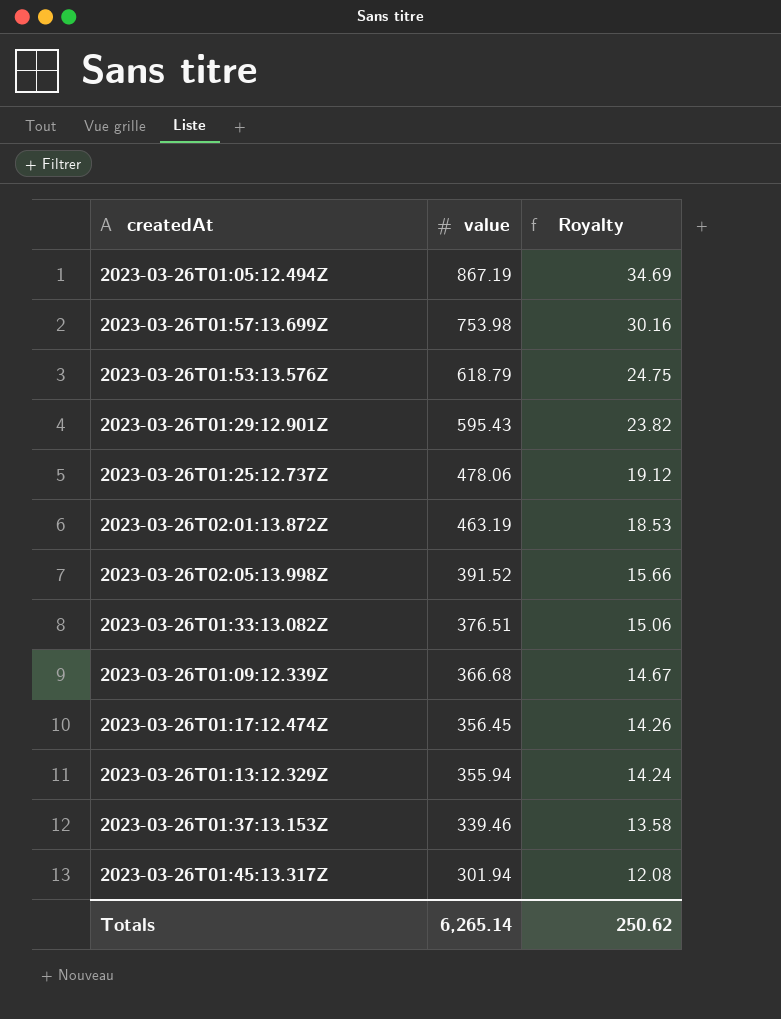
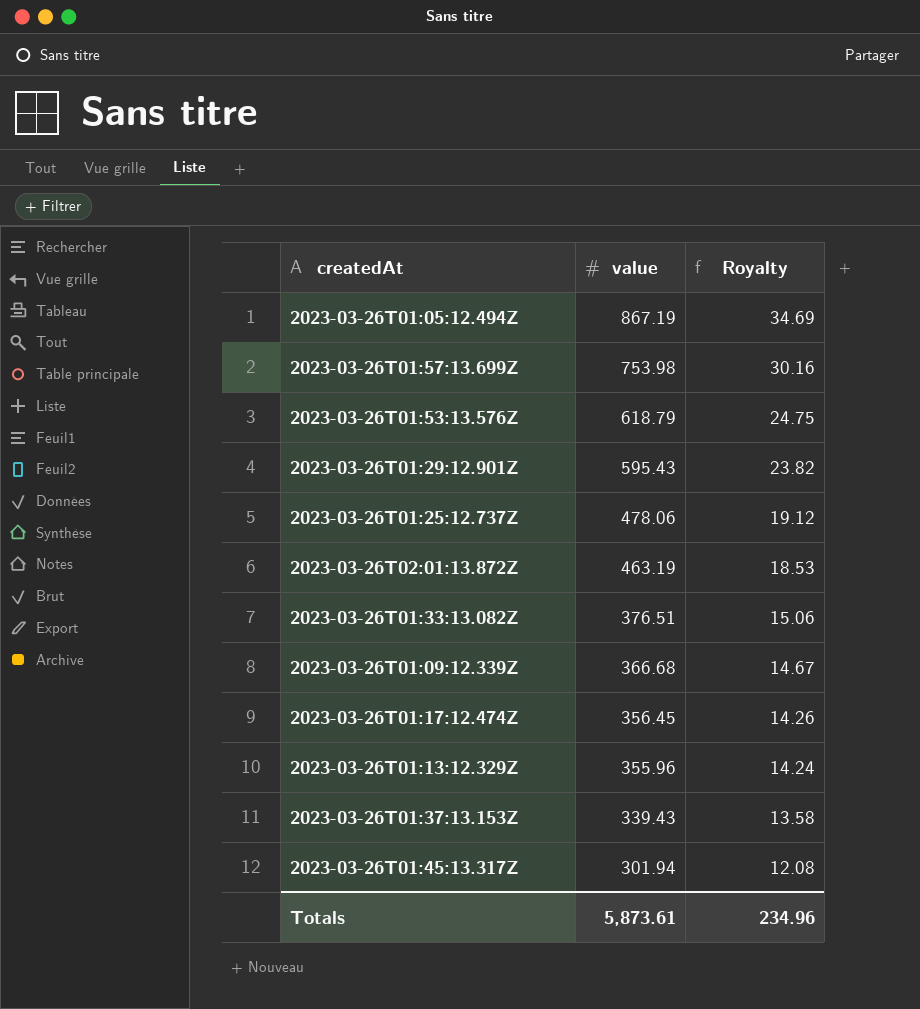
row 2023-03-26T02:05:13.998Z: 391.52 | 15.66 -> none
2023-03-26T01:13:12.329Z | value: 355.94 -> 355.96
2023-03-26T01:37:13.153Z | value: 339.46 -> 339.43
Totals | value: 6,265.14 -> 5,873.61
Totals | Royalty: 250.62 -> 234.96

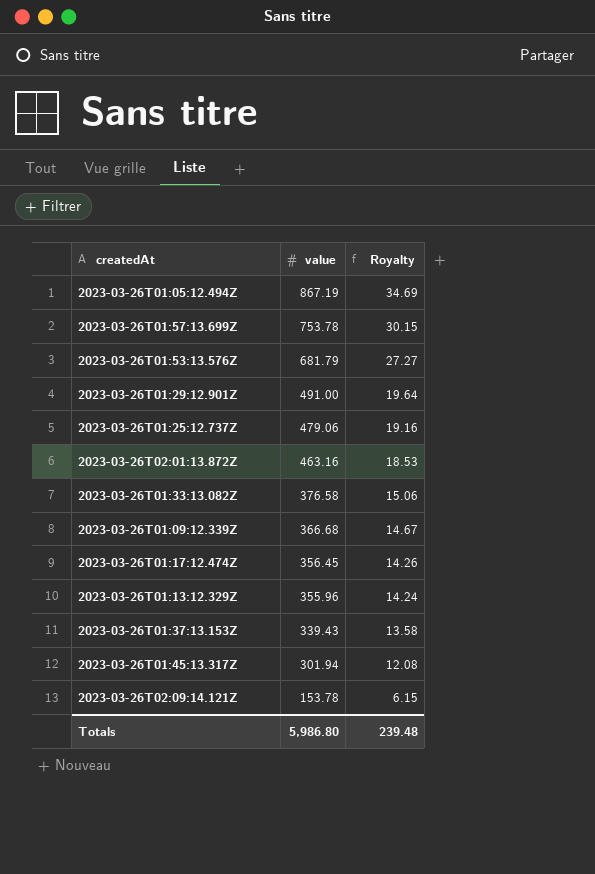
2023-03-26T01:57:13.699Z | value: 753.98 -> 753.78
2023-03-26T01:57:13.699Z | Royalty: 30.16 -> 30.15
2023-03-26T01:53:13.576Z | value: 618.79 -> 681.79
2023-03-26T01:53:13.576Z | Royalty: 24.75 -> 27.27
2023-03-26T01:29:12.901Z | value: 595.43 -> 491.00
2023-03-26T01:29:12.901Z | Royalty: 23.82 -> 19.64
2023-03-26T01:25:12.737Z | value: 478.06 -> 479.06
2023-03-26T01:25:12.737Z | Royalty: 19.12 -> 19.16
2023-03-26T02:01:13.872Z | value: 463.19 -> 463.16
2023-03-26T01:33:13.082Z | value: 376.51 -> 376.58
row 2023-03-26T02:09:14.121Z: none -> 153.78 | 6.15
Totals | value: 5,873.61 -> 5,986.80
Totals | Royalty: 234.96 -> 239.48

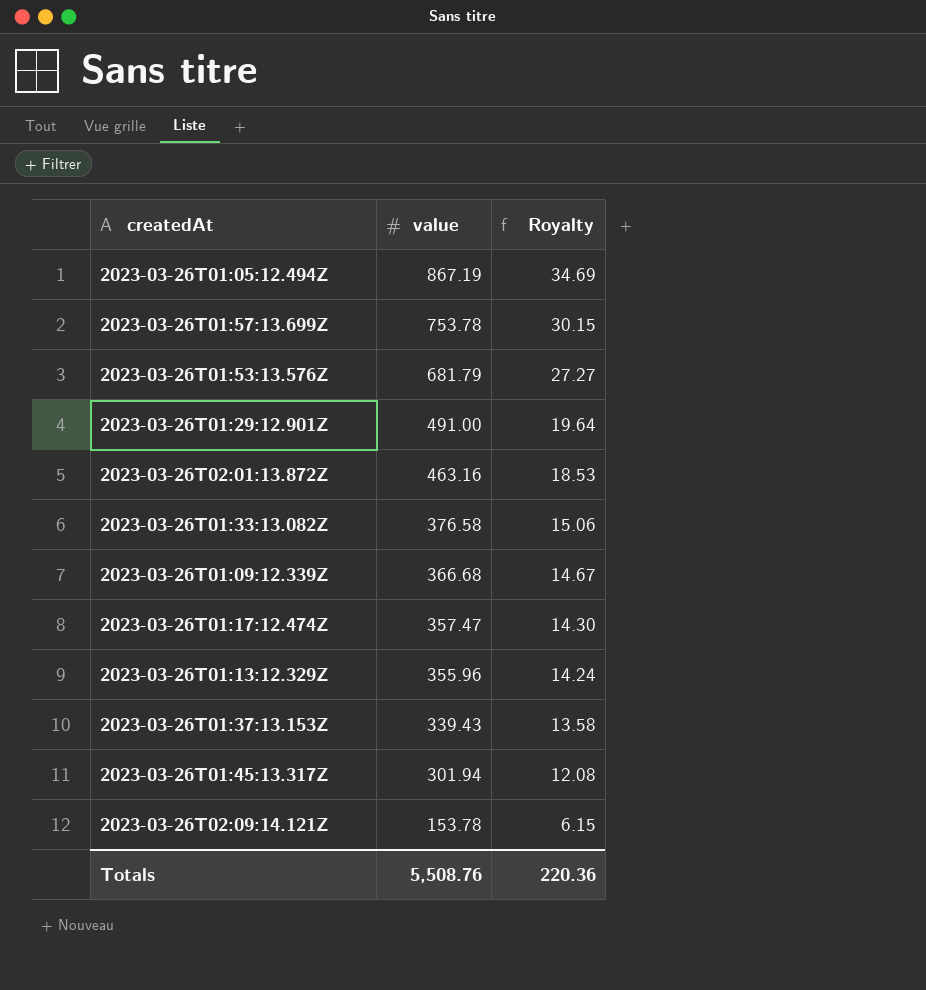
row 2023-03-26T01:25:12.737Z: 479.06 | 19.16 -> none
2023-03-26T01:17:12.474Z | value: 356.45 -> 357.47
2023-03-26T01:17:12.474Z | Royalty: 14.26 -> 14.30
Totals | value: 5,986.80 -> 5,508.76
Totals | Royalty: 239.48 -> 220.36

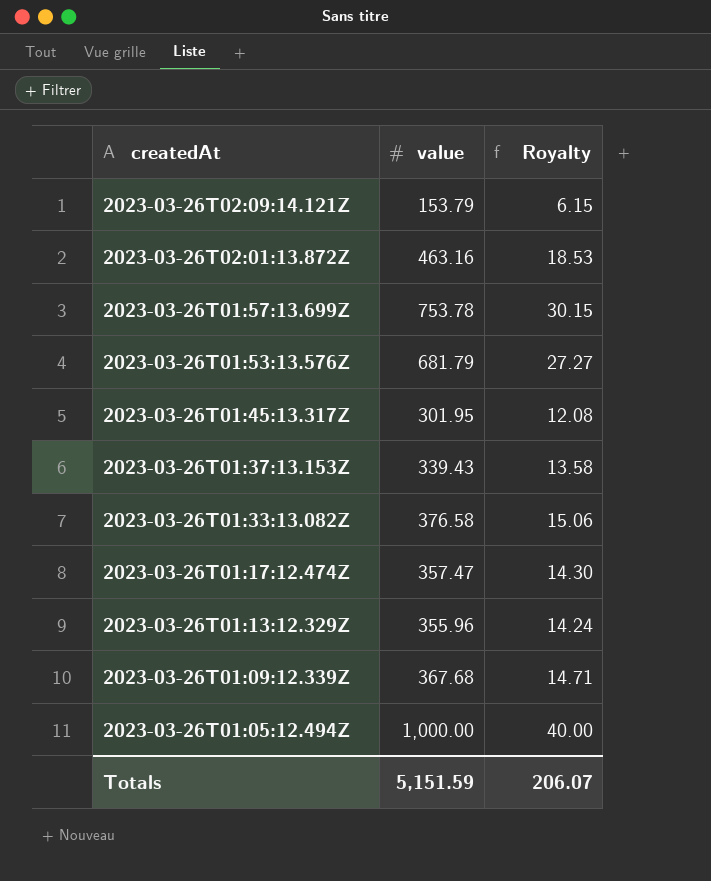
row order: value descending -> createdAt descending
row 2023-03-26T01:29:12.901Z: 491.00 | 19.64 -> none
2023-03-26T02:09:14.121Z | value: 153.78 -> 153.79
2023-03-26T01:45:13.317Z | value: 301.94 -> 301.95
2023-03-26T01:09:12.339Z | value: 366.68 -> 367.68
2023-03-26T01:09:12.339Z | Royalty: 14.67 -> 14.71
2023-03-26T01:05:12.494Z | value: 867.19 -> 1,000.00
2023-03-26T01:05:12.494Z | Royalty: 34.69 -> 40.00
Totals | value: 5,508.76 -> 5,151.59
Totals | Royalty: 220.36 -> 206.07

